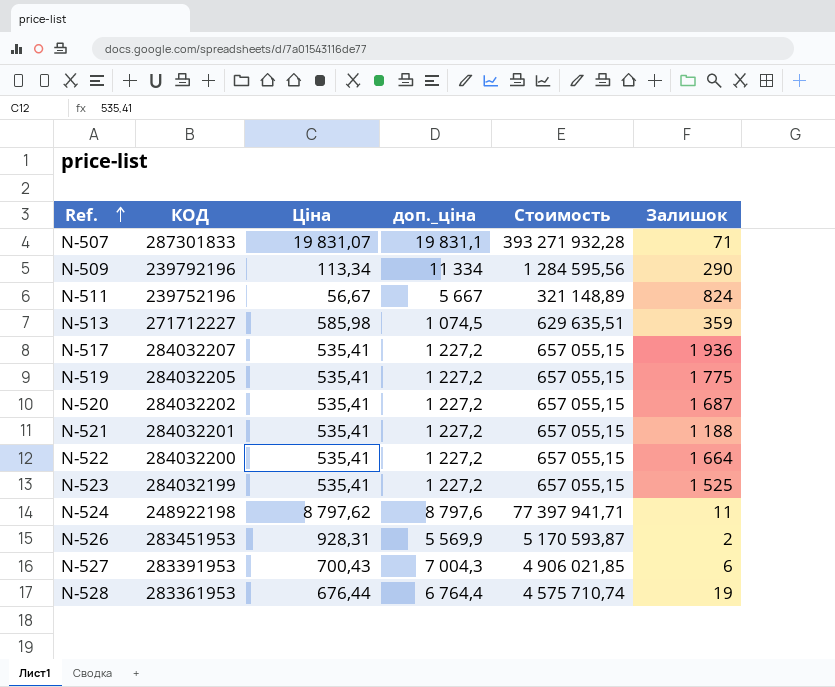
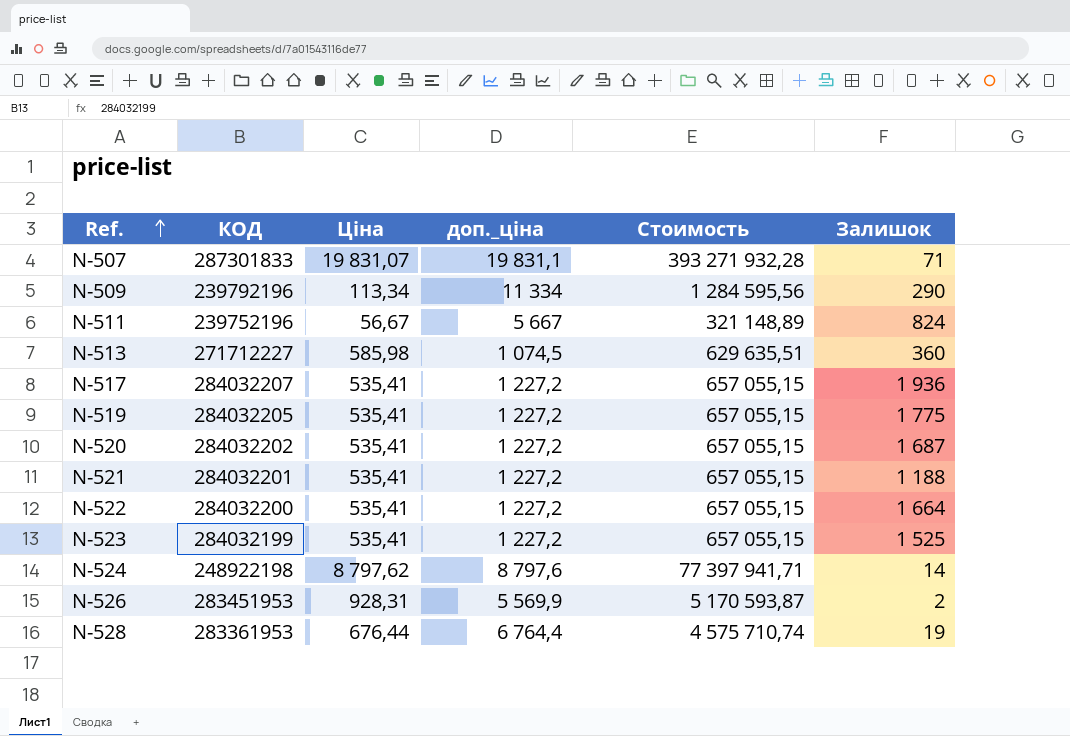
row N-527: 283391953 | 700,43 | 7 004,3 | 4 906 021,85 | 6 -> none
N-513 | Залишок: 359 -> 360
N-524 | Залишок: 11 -> 14

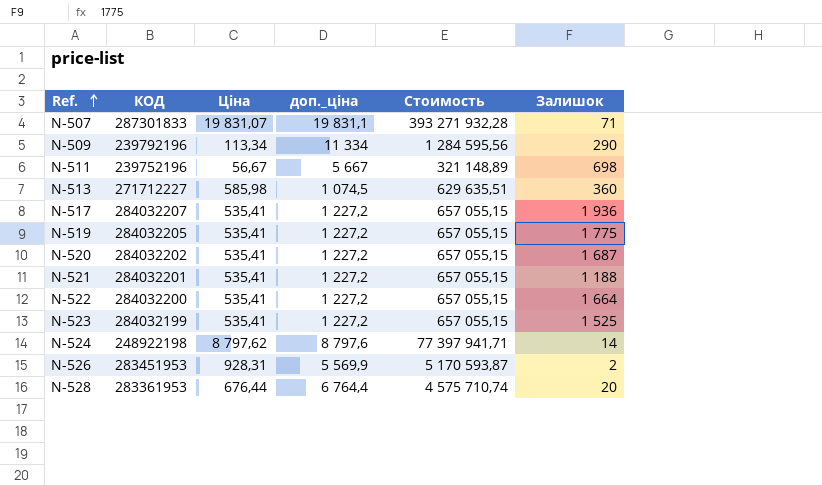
N-511 | Залишок: 824 -> 698
N-528 | Залишок: 19 -> 20

